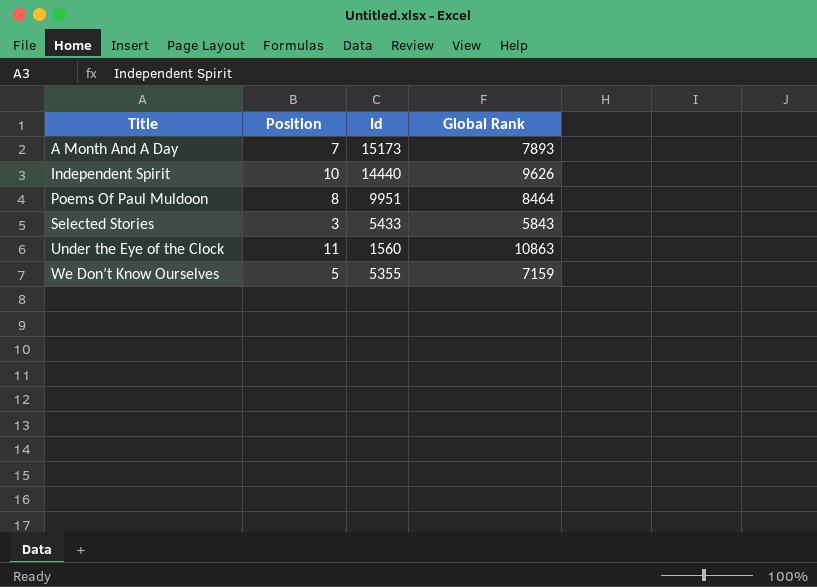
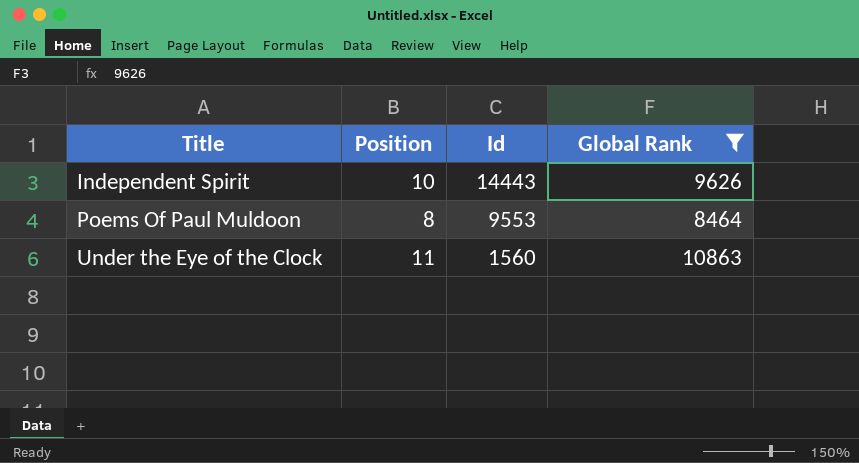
filter: none -> Global Rank >= 8464
Independent Spirit | Id: 14440 -> 14443
Poems Of Paul Muldoon | Id: 9951 -> 9553

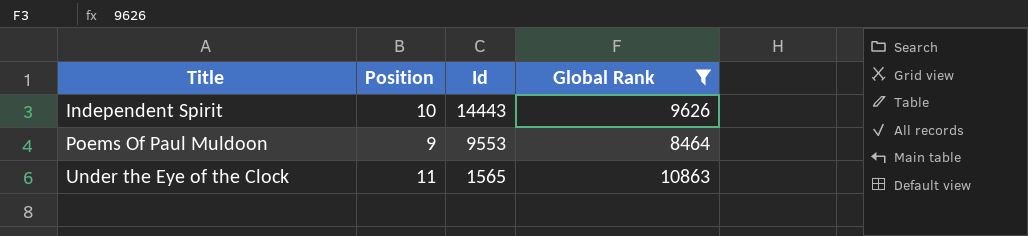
Poems Of Paul Muldoon | Position: 8 -> 9
Under the Eye of the Clock | Id: 1560 -> 1565

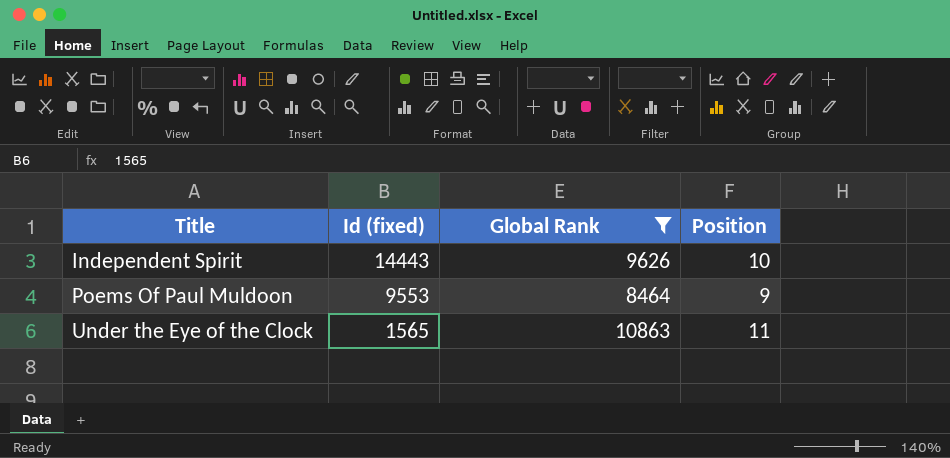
column name: Id -> Id (fixed)
column Position | position: 2 -> 4

